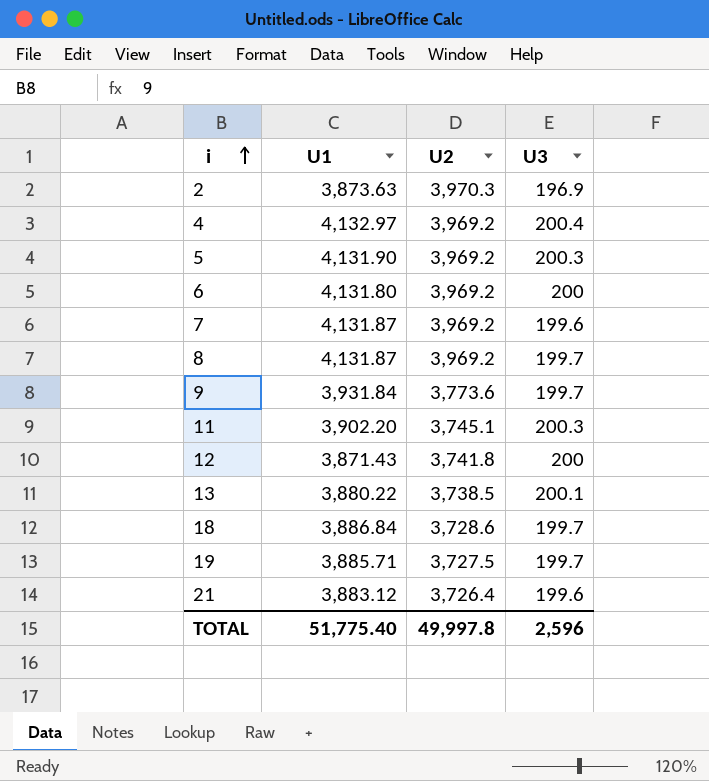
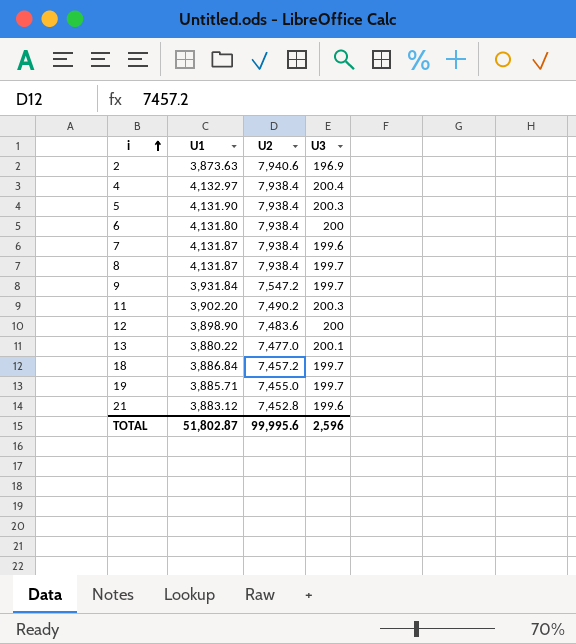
2 | U2: 3,970.3 -> 7,940.6
4 | U2: 3,969.2 -> 7,938.4
5 | U2: 3,969.2 -> 7,938.4
6 | U2: 3,969.2 -> 7,938.4
7 | U2: 3,969.2 -> 7,938.4
8 | U2: 3,969.2 -> 7,938.4
9 | U2: 3,773.6 -> 7,547.2
11 | U2: 3,745.1 -> 7,490.2
12 | U1: 3,871.43 -> 3,898.90
12 | U2: 3,741.8 -> 7,483.6
13 | U2: 3,738.5 -> 7,477.0
18 | U2: 3,728.6 -> 7,457.2
19 | U2: 3,727.5 -> 7,455.0
21 | U2: 3,726.4 -> 7,452.8
TOTAL | U1: 51,775.40 -> 51,802.87
TOTAL | U2: 49,997.8 -> 99,995.6

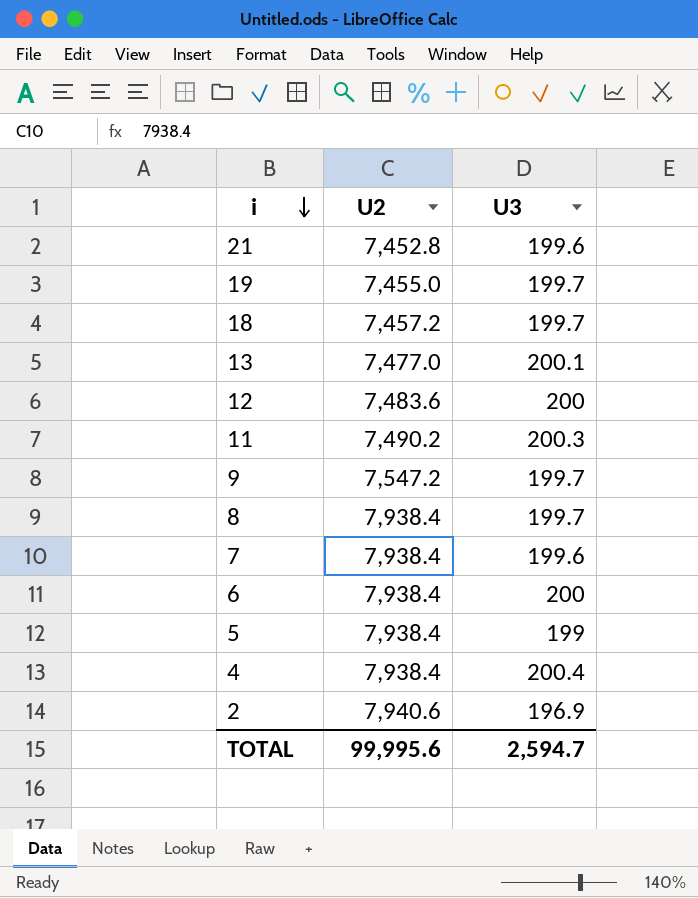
row order: i ascending -> i descending
column U1 | position: 2 -> none
5 | U3: 200.3 -> 199
TOTAL | U3: 2,596 -> 2,594.7

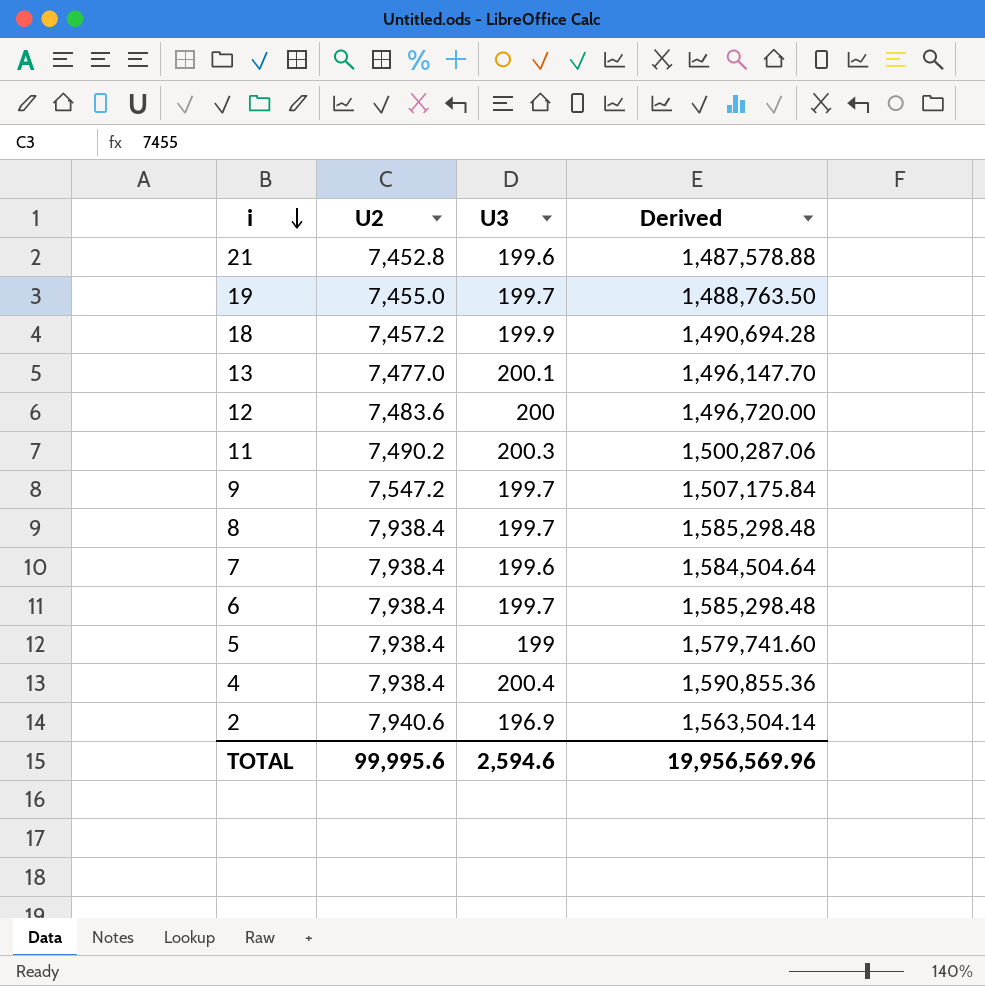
column Derived | formula: none -> [U2] * [U3]
18 | U3: 199.7 -> 199.9
6 | U3: 200 -> 199.7
TOTAL | U3: 2,594.7 -> 2,594.6

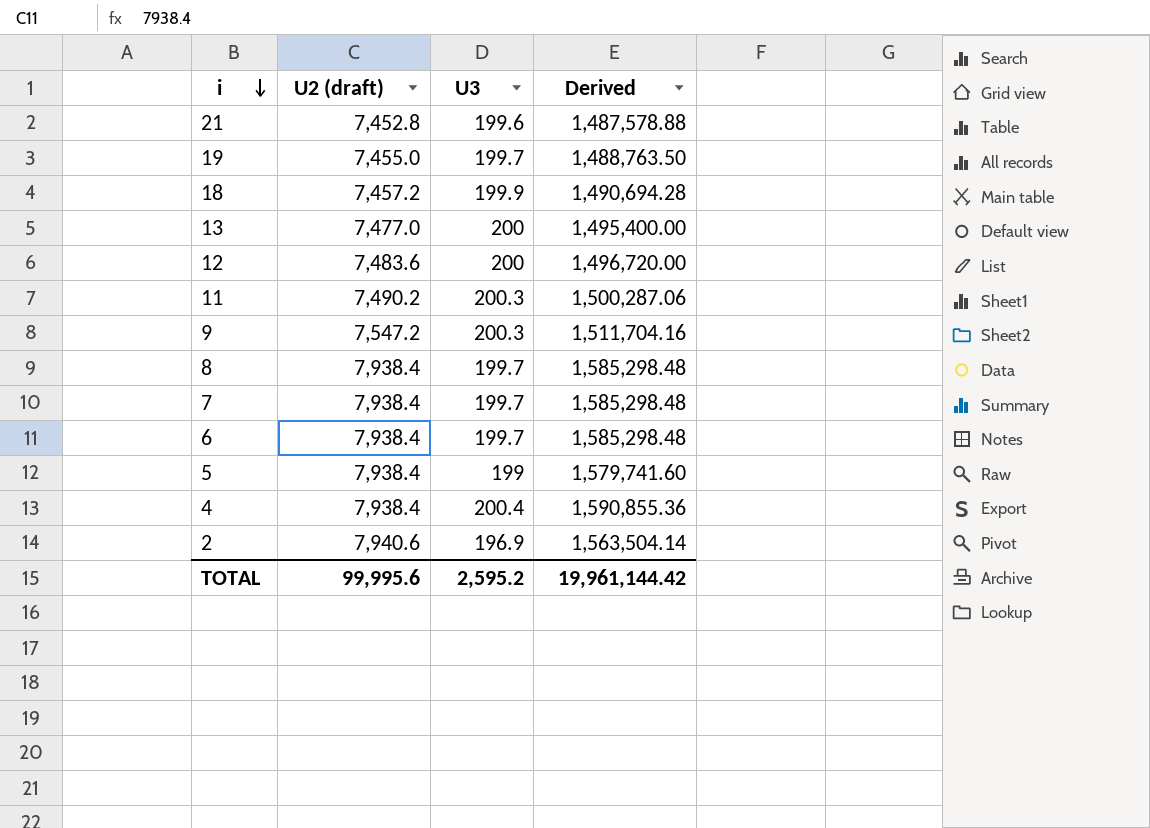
column name: U2 -> U2 (draft)
13 | U3: 200.1 -> 200
13 | Derived: 1,496,147.70 -> 1,495,400.00
9 | U3: 199.7 -> 200.3
9 | Derived: 1,507,175.84 -> 1,511,704.16
7 | U3: 199.6 -> 199.7
7 | Derived: 1,584,504.64 -> 1,585,298.48
TOTAL | U3: 2,594.6 -> 2,595.2
TOTAL | Derived: 19,956,569.96 -> 19,961,144.42

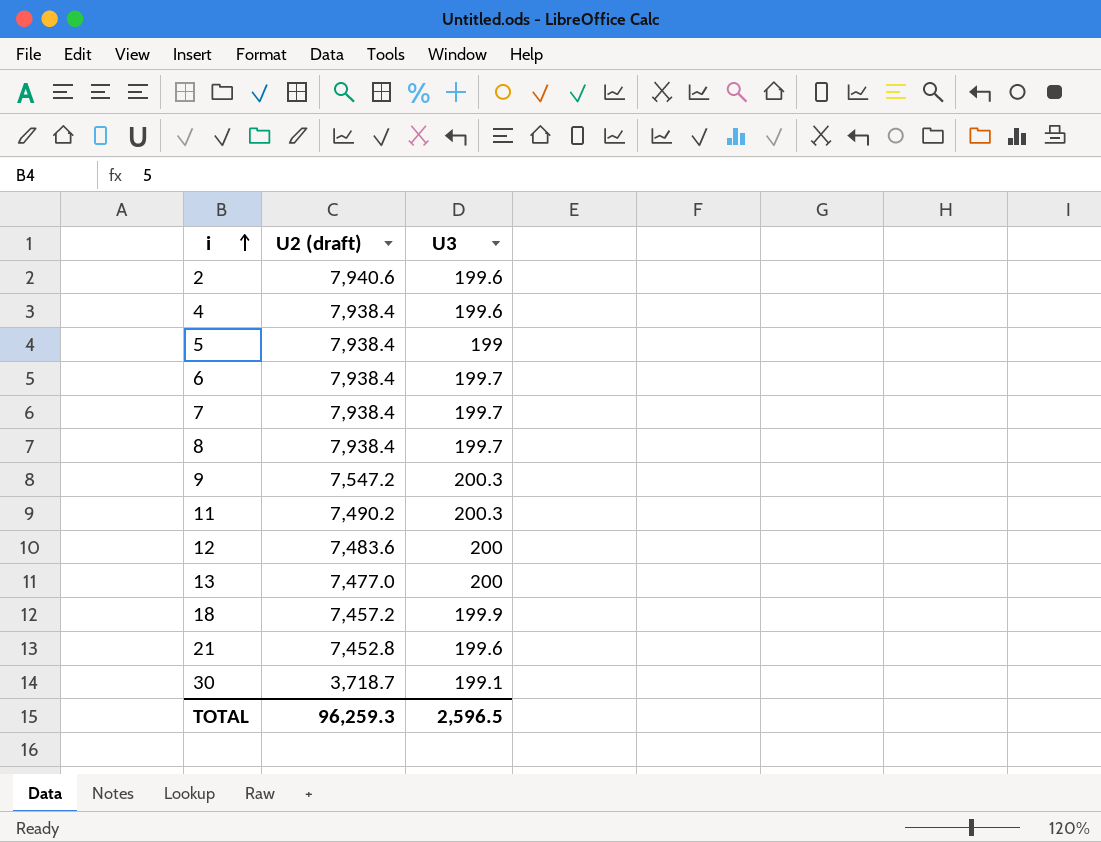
row order: i descending -> i ascending
column Derived | formula: [U2 (draft)] * [U3] -> none
row 19: 7,455.0 | 199.7 | 1,488,763.50 -> none
2 | U3: 196.9 -> 199.6
4 | U3: 200.4 -> 199.6
row 30: none -> 3,718.7 | 199.1
TOTAL | U2 (draft): 99,995.6 -> 96,259.3
TOTAL | U3: 2,595.2 -> 2,596.5

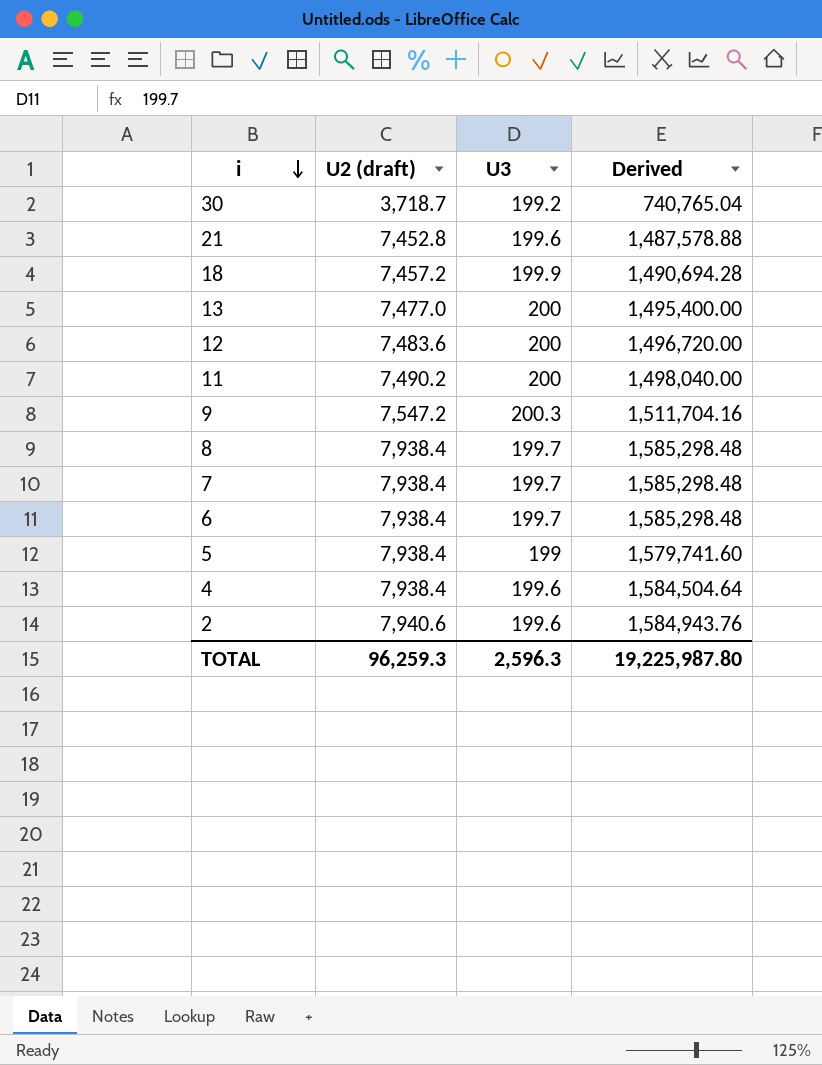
row order: i ascending -> i descending
column Derived | formula: none -> [U2 (draft)] * [U3]
30 | U3: 199.1 -> 199.2
11 | U3: 200.3 -> 200
TOTAL | U3: 2,596.5 -> 2,596.3

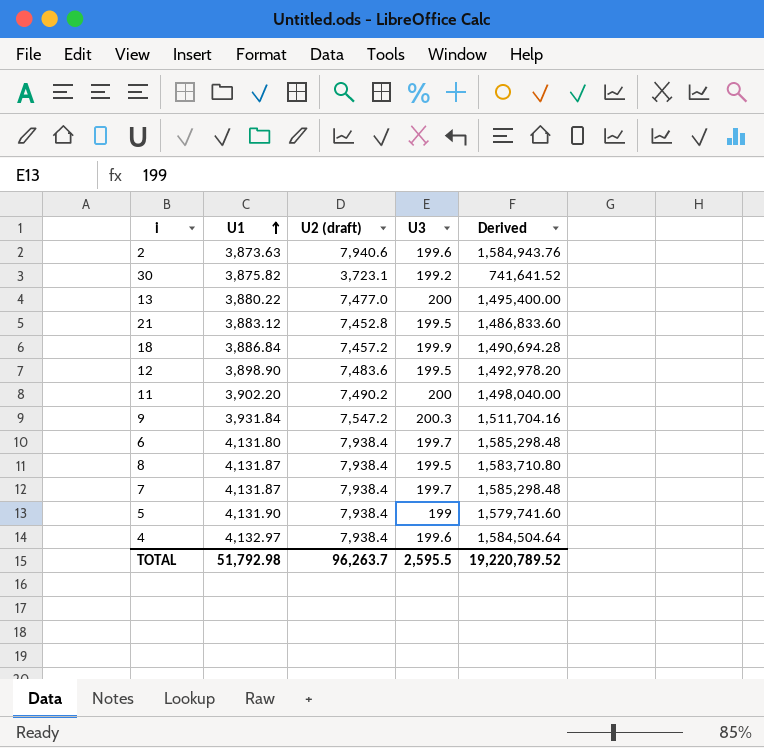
row order: i descending -> U1 ascending
column U1 | position: none -> 2
30 | U2 (draft): 3,718.7 -> 3,723.1
30 | Derived: 740,765.04 -> 741,641.52
21 | U3: 199.6 -> 199.5
21 | Derived: 1,487,578.88 -> 1,486,833.60
12 | U3: 200 -> 199.5
12 | Derived: 1,496,720.00 -> 1,492,978.20
8 | U3: 199.7 -> 199.5
8 | Derived: 1,585,298.48 -> 1,583,710.80
TOTAL | U2 (draft): 96,259.3 -> 96,263.7
TOTAL | U3: 2,596.3 -> 2,595.5
TOTAL | Derived: 19,225,987.80 -> 19,220,789.52

